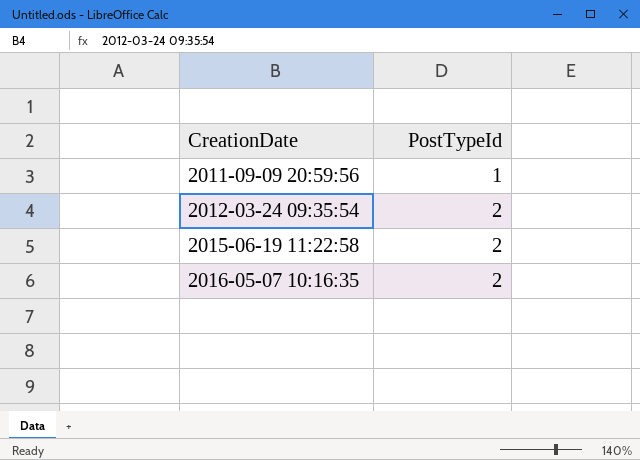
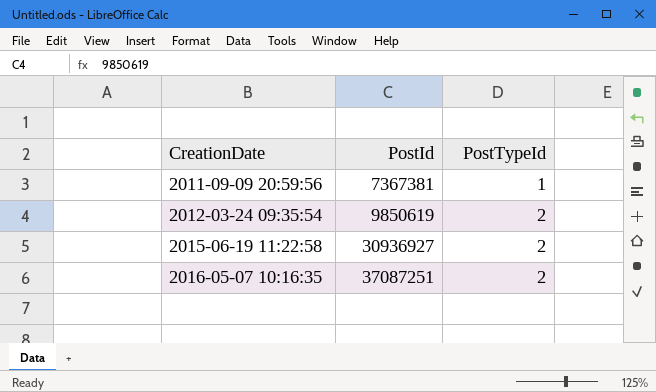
column PostId | position: none -> 2

